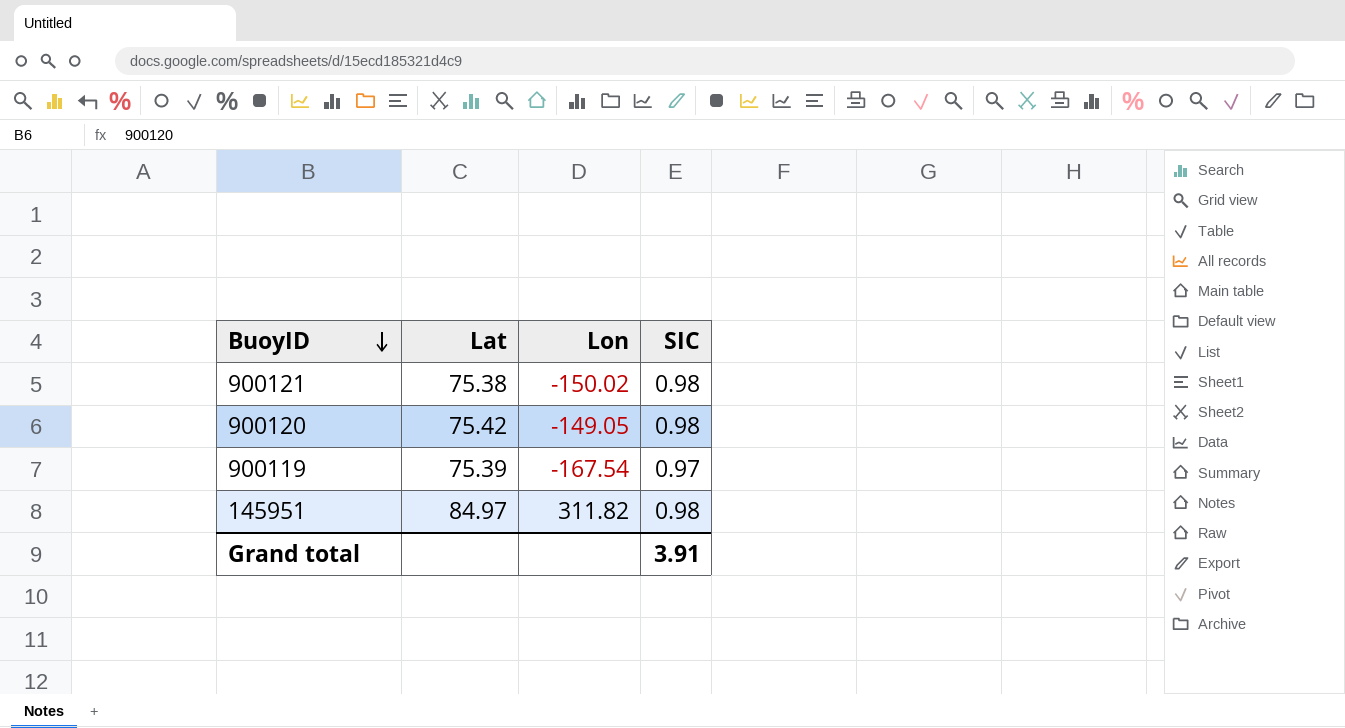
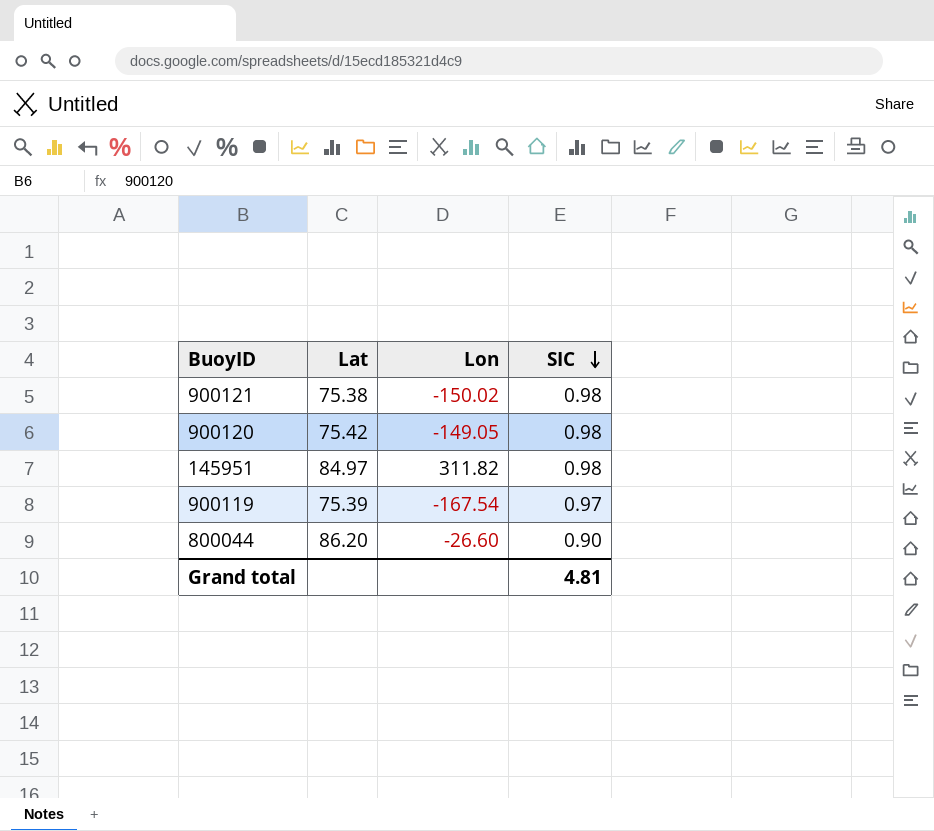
row order: BuoyID descending -> SIC descending
row 800044: none -> 86.20 | -26.60 | 0.90
Grand total | SIC: 3.91 -> 4.81

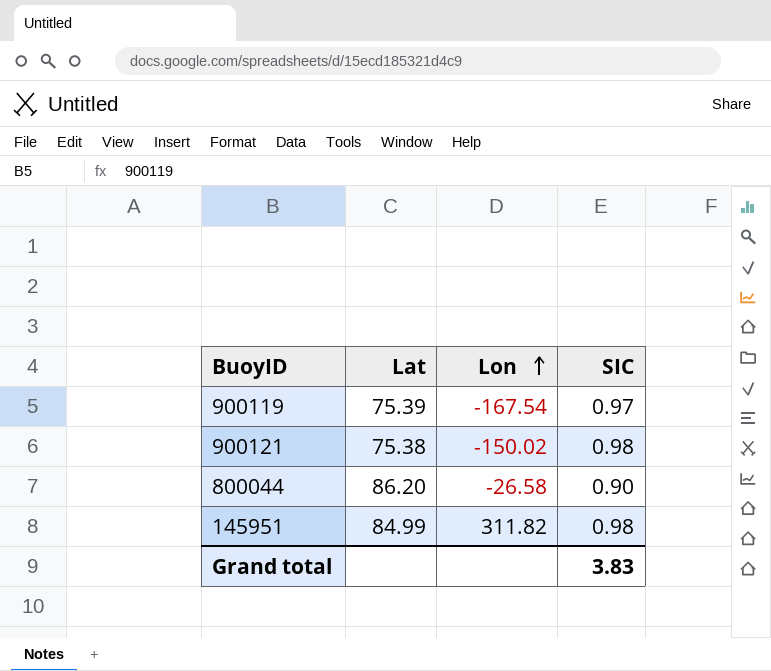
row order: SIC descending -> Lon ascending
row 900120: 75.42 | -149.05 | 0.98 -> none
800044 | Lon: -26.60 -> -26.58
145951 | Lat: 84.97 -> 84.99
Grand total | SIC: 4.81 -> 3.83

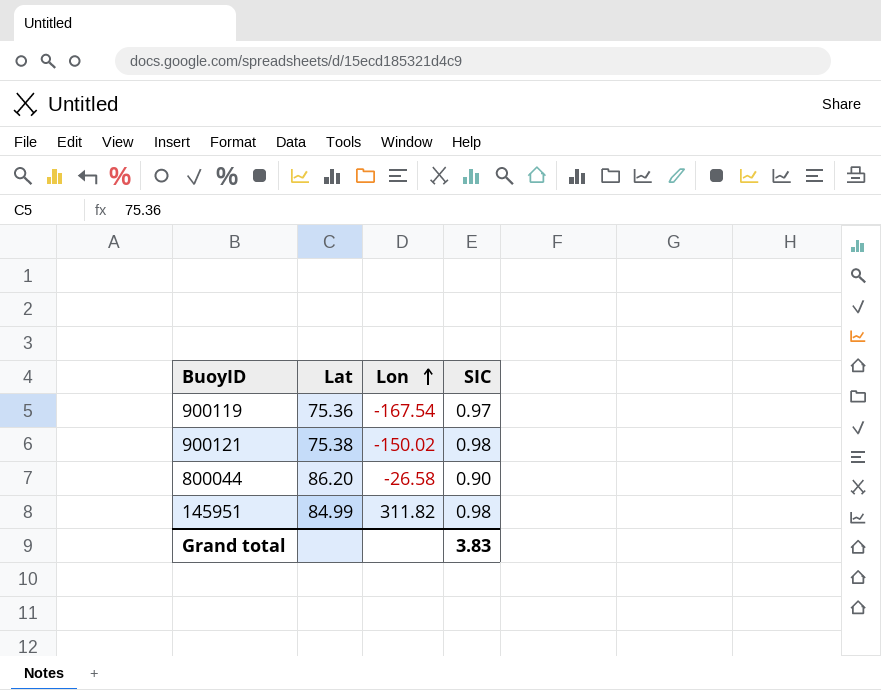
900119 | Lat: 75.39 -> 75.36

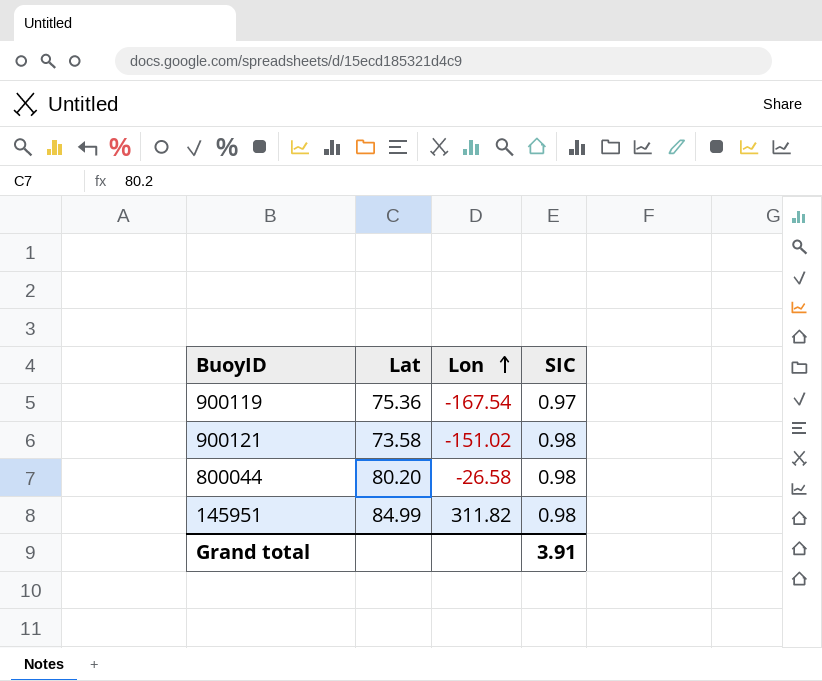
900121 | Lat: 75.38 -> 73.58
900121 | Lon: -150.02 -> -151.02
800044 | Lat: 86.20 -> 80.20
800044 | SIC: 0.90 -> 0.98
Grand total | SIC: 3.83 -> 3.91

